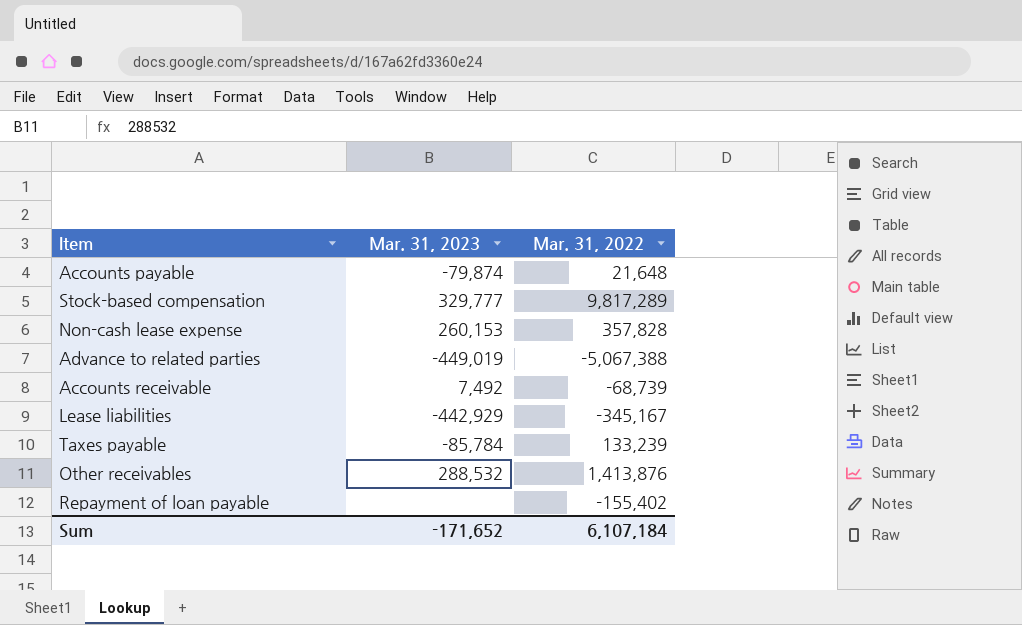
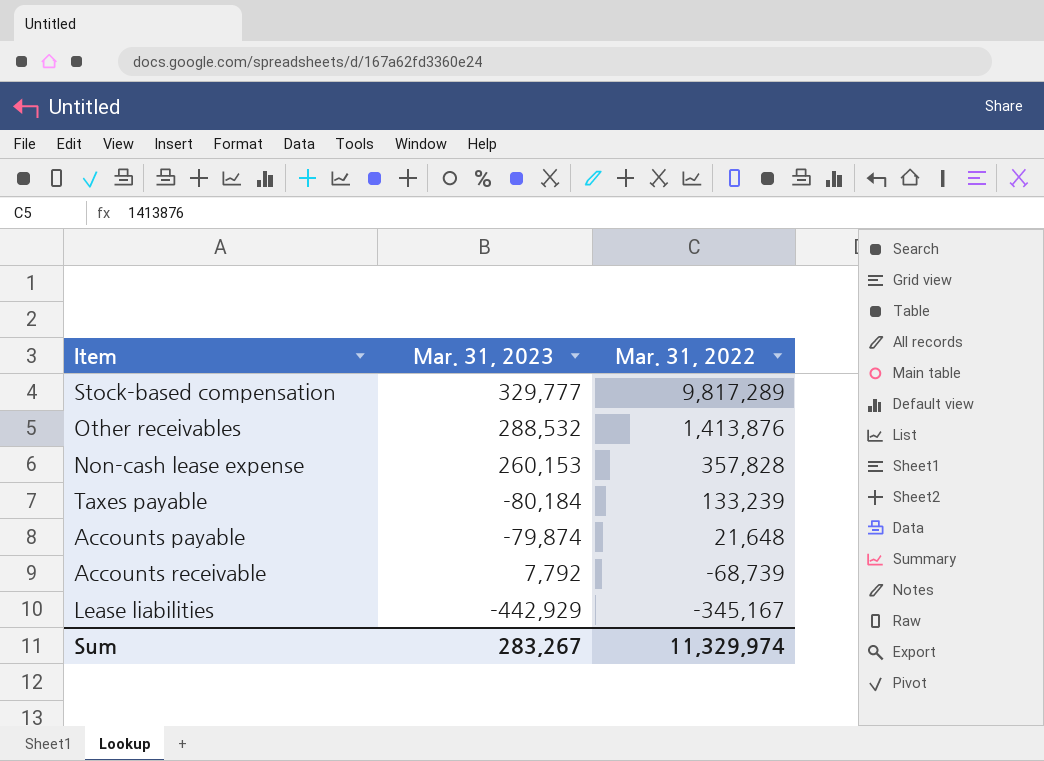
row order: none -> Mar. 31, 2022 descending
row Advance to related parties: -449,019 | -5,067,388 -> none
row Repayment of loan payable: none | -155,402 -> none
Taxes payable | Mar. 31, 2023: -85,784 -> -80,184
Accounts receivable | Mar. 31, 2023: 7,492 -> 7,792
Sum | Mar. 31, 2023: -171,652 -> 283,267
Sum | Mar. 31, 2022: 6,107,184 -> 11,329,974

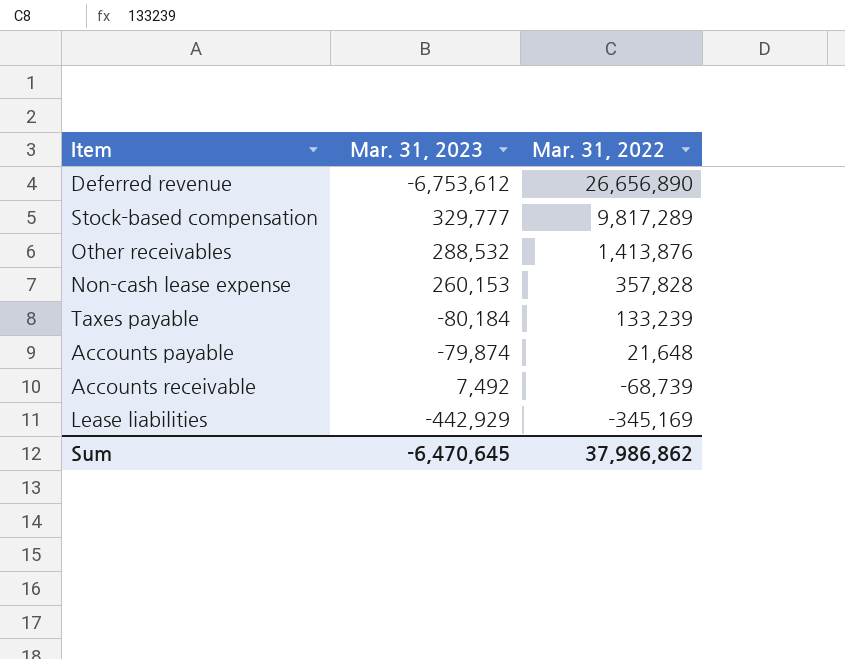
row Deferred revenue: none -> -6,753,612 | 26,656,890
Accounts receivable | Mar. 31, 2023: 7,792 -> 7,492
Lease liabilities | Mar. 31, 2022: -345,167 -> -345,169
Sum | Mar. 31, 2023: 283,267 -> -6,470,645
Sum | Mar. 31, 2022: 11,329,974 -> 37,986,862

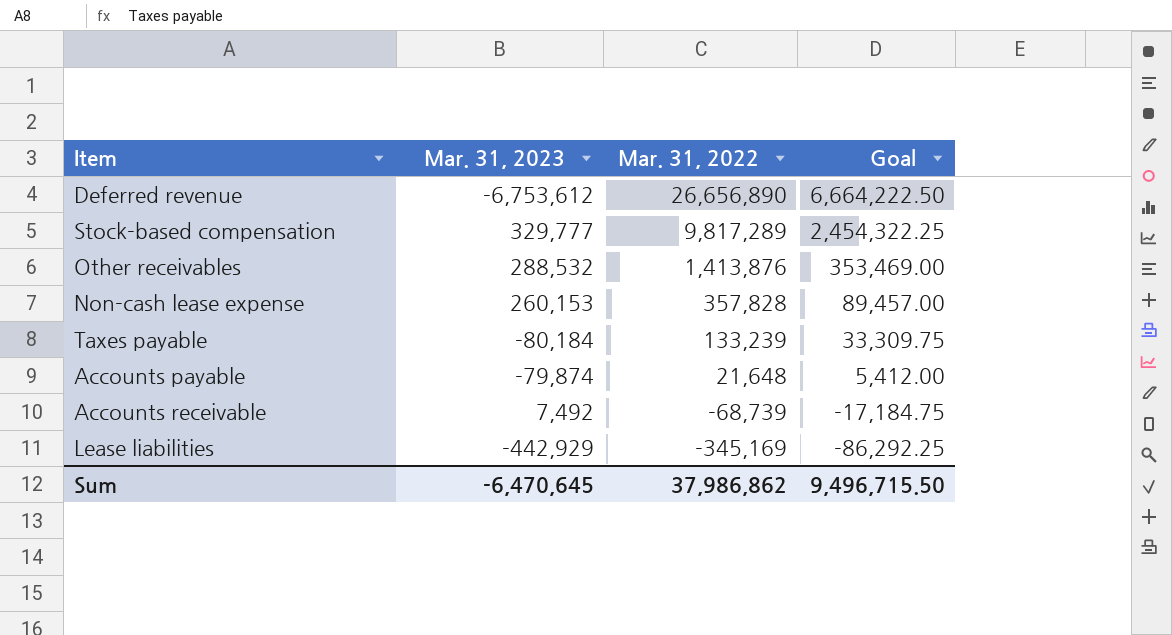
column Goal | formula: none -> [Mar. 31, 2022] * 0.25

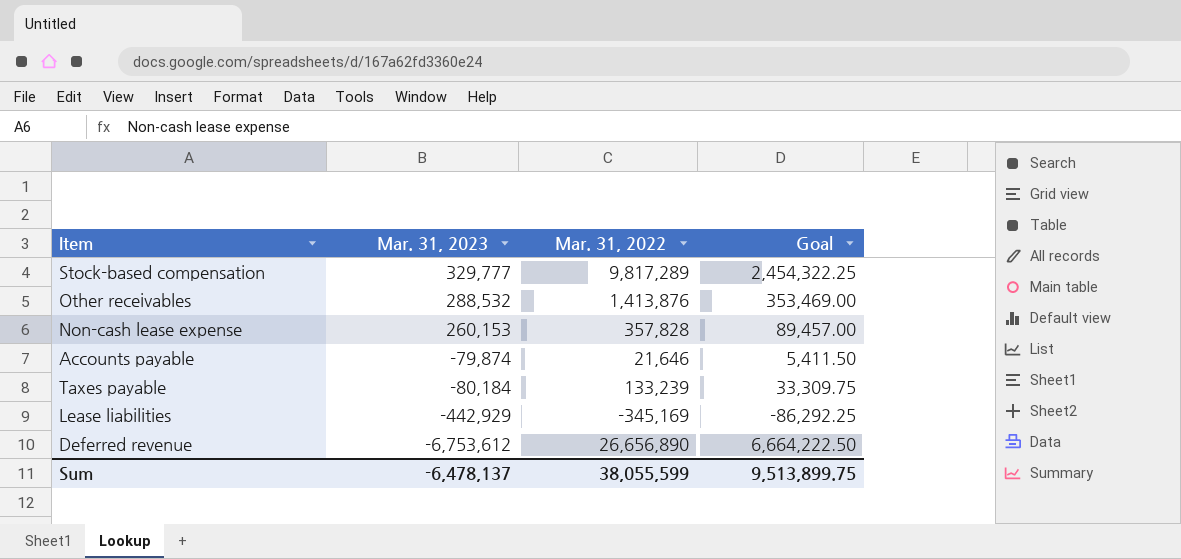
row order: Mar. 31, 2022 descending -> Mar. 31, 2023 descending
row Accounts receivable: 7,492 | -68,739 | -17,184.75 -> none
Accounts payable | Mar. 31, 2022: 21,648 -> 21,646
Accounts payable | Goal: 5,412.00 -> 5,411.50
Sum | Mar. 31, 2023: -6,470,645 -> -6,478,137
Sum | Mar. 31, 2022: 37,986,862 -> 38,055,599
Sum | Goal: 9,496,715.50 -> 9,513,899.75

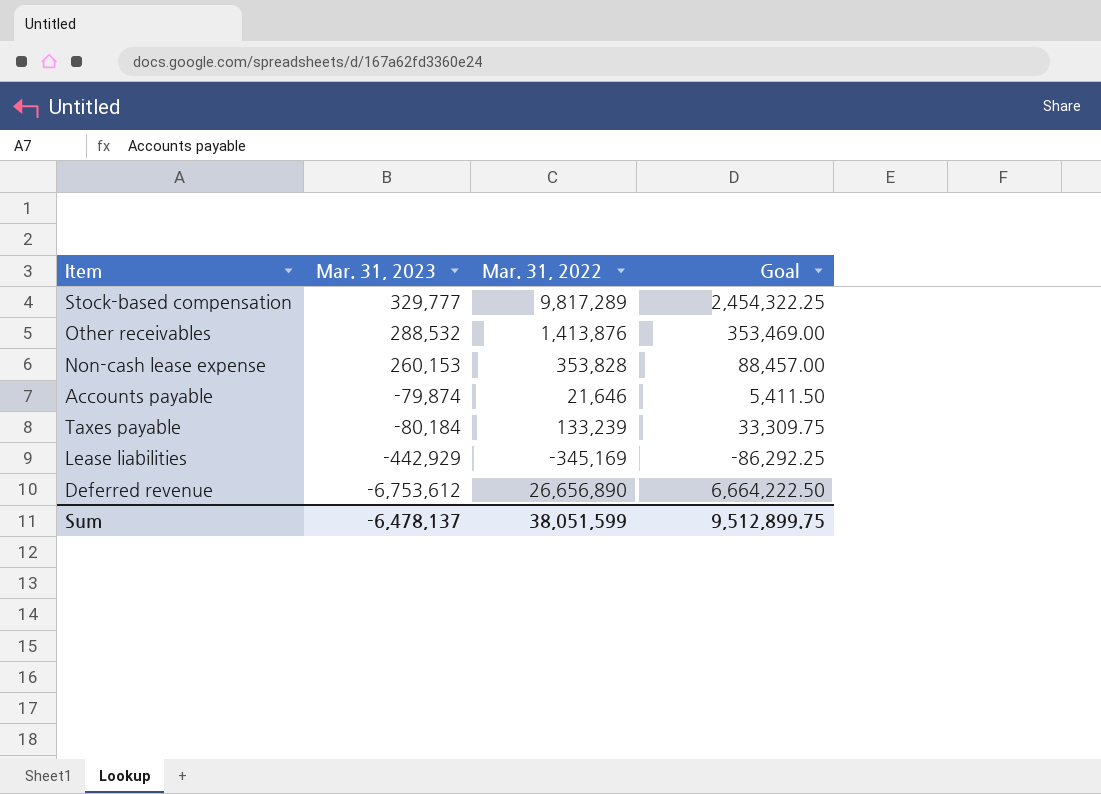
Non-cash lease expense | Mar. 31, 2022: 357,828 -> 353,828
Non-cash lease expense | Goal: 89,457.00 -> 88,457.00
Sum | Mar. 31, 2022: 38,055,599 -> 38,051,599
Sum | Goal: 9,513,899.75 -> 9,512,899.75

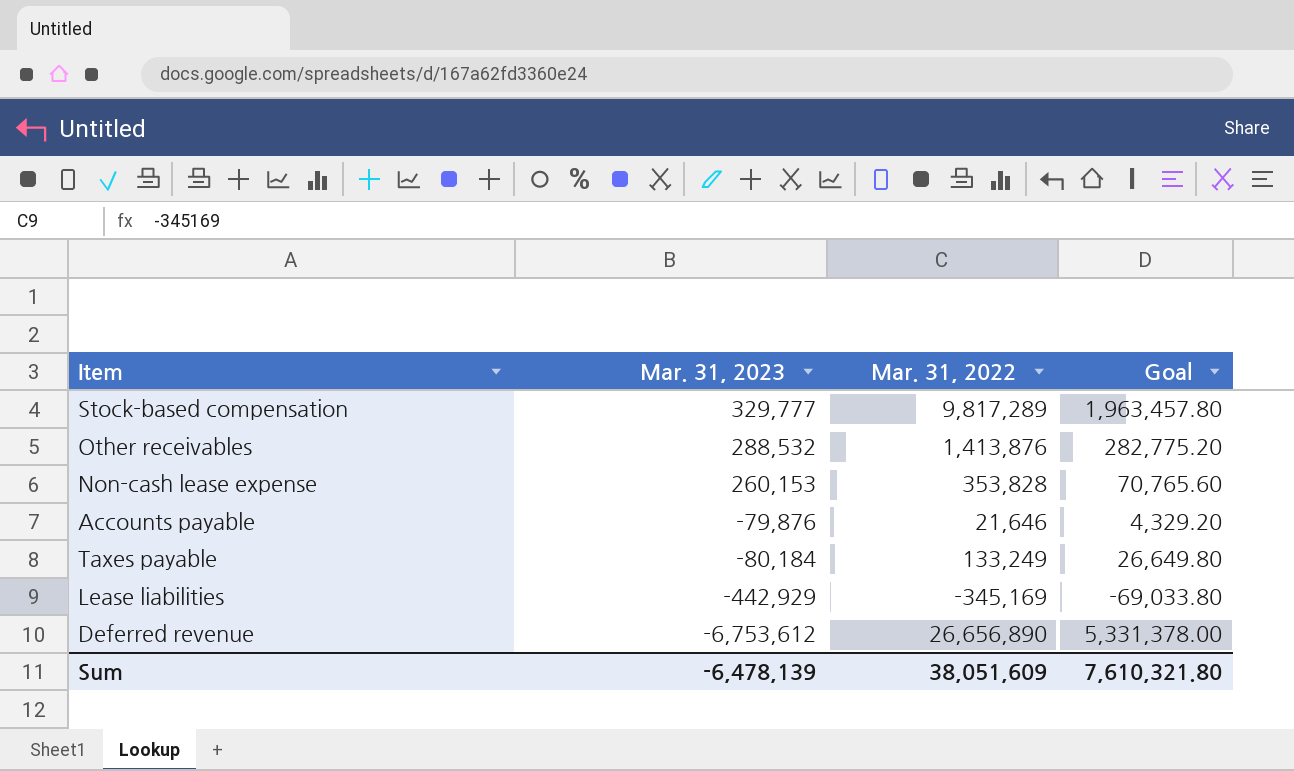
column Goal | formula: [Mar. 31, 2022] * 0.25 -> [Mar. 31, 2022] * 0.2
Accounts payable | Mar. 31, 2023: -79,874 -> -79,876
Taxes payable | Mar. 31, 2022: 133,239 -> 133,249
Sum | Mar. 31, 2023: -6,478,137 -> -6,478,139
Sum | Mar. 31, 2022: 38,051,599 -> 38,051,609
Sum | Goal: 9,512,899.75 -> 7,610,321.80

